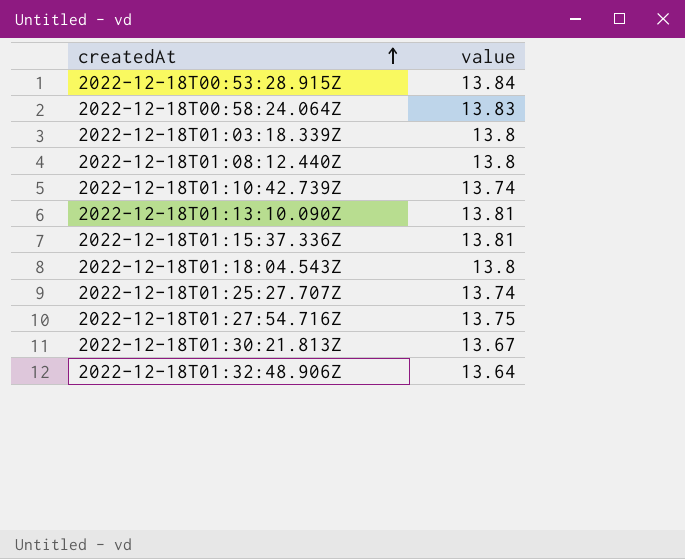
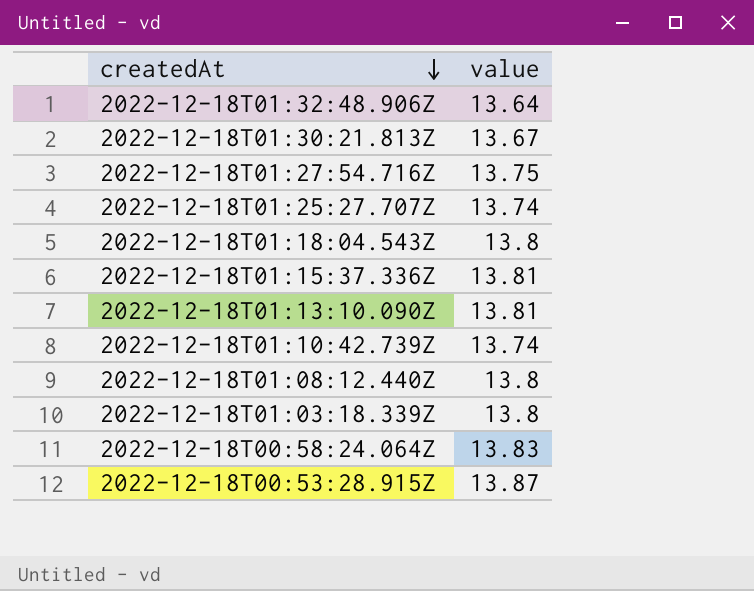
row order: createdAt ascending -> createdAt descending
2022-12-18T00:53:28.915Z | value: 13.84 -> 13.87

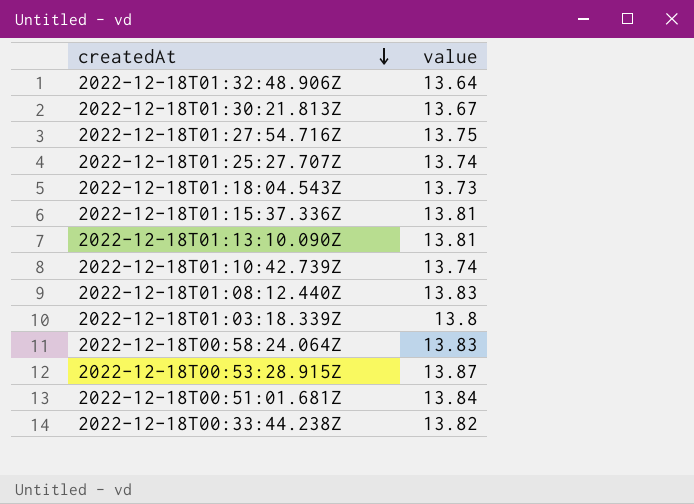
2022-12-18T01:18:04.543Z | value: 13.8 -> 13.73
2022-12-18T01:08:12.440Z | value: 13.8 -> 13.83
row 2022-12-18T00:51:01.681Z: none -> 13.84
row 2022-12-18T00:33:44.238Z: none -> 13.82

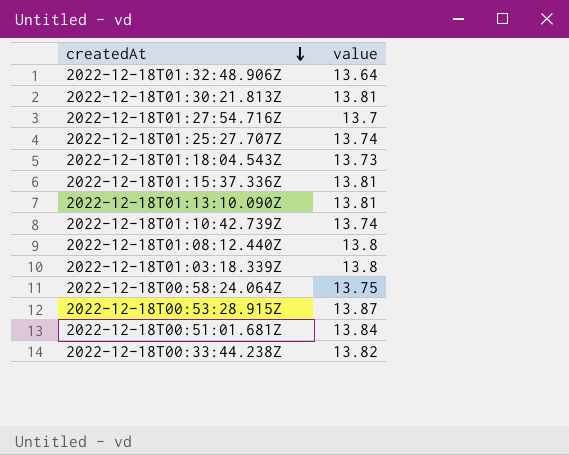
2022-12-18T01:30:21.813Z | value: 13.67 -> 13.81
2022-12-18T01:27:54.716Z | value: 13.75 -> 13.7
2022-12-18T01:08:12.440Z | value: 13.83 -> 13.8
2022-12-18T00:58:24.064Z | value: 13.83 -> 13.75

